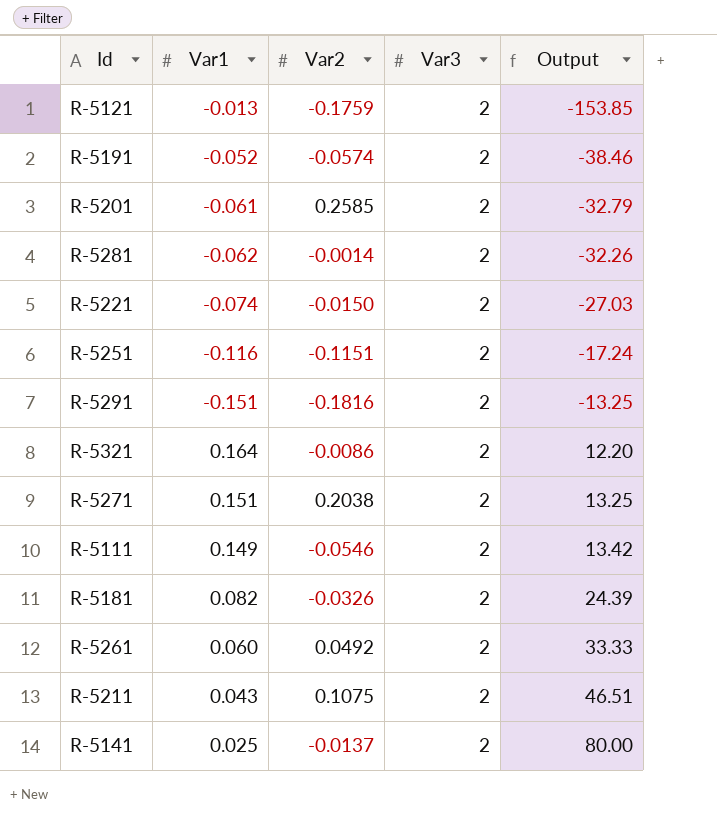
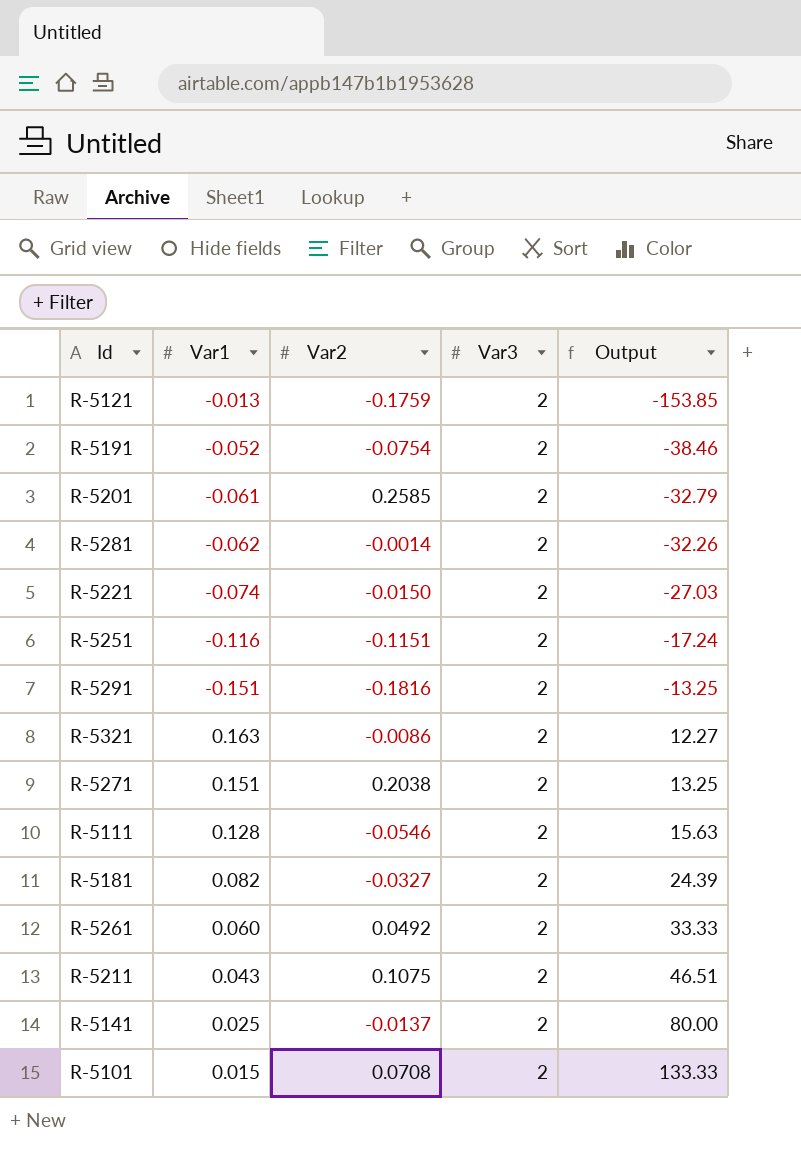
R-5191 | Var2: -0.0574 -> -0.0754
R-5321 | Var1: 0.164 -> 0.163
R-5321 | Output: 12.20 -> 12.27
R-5111 | Var1: 0.149 -> 0.128
R-5111 | Output: 13.42 -> 15.63
R-5181 | Var2: -0.0326 -> -0.0327
row R-5101: none -> 0.015 | 0.0708 | 2 | 133.33

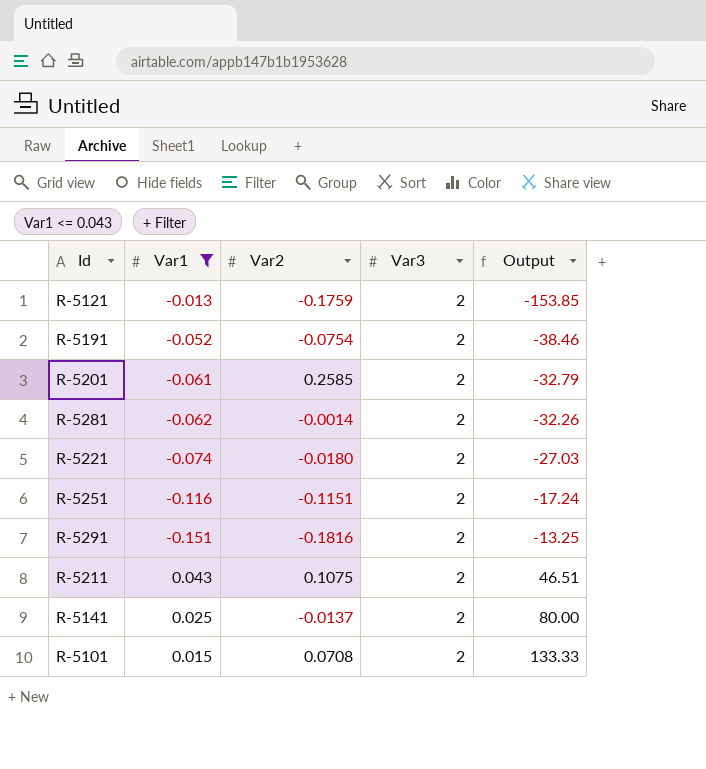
filter: none -> Var1 <= 0.043
R-5221 | Var2: -0.0150 -> -0.0180

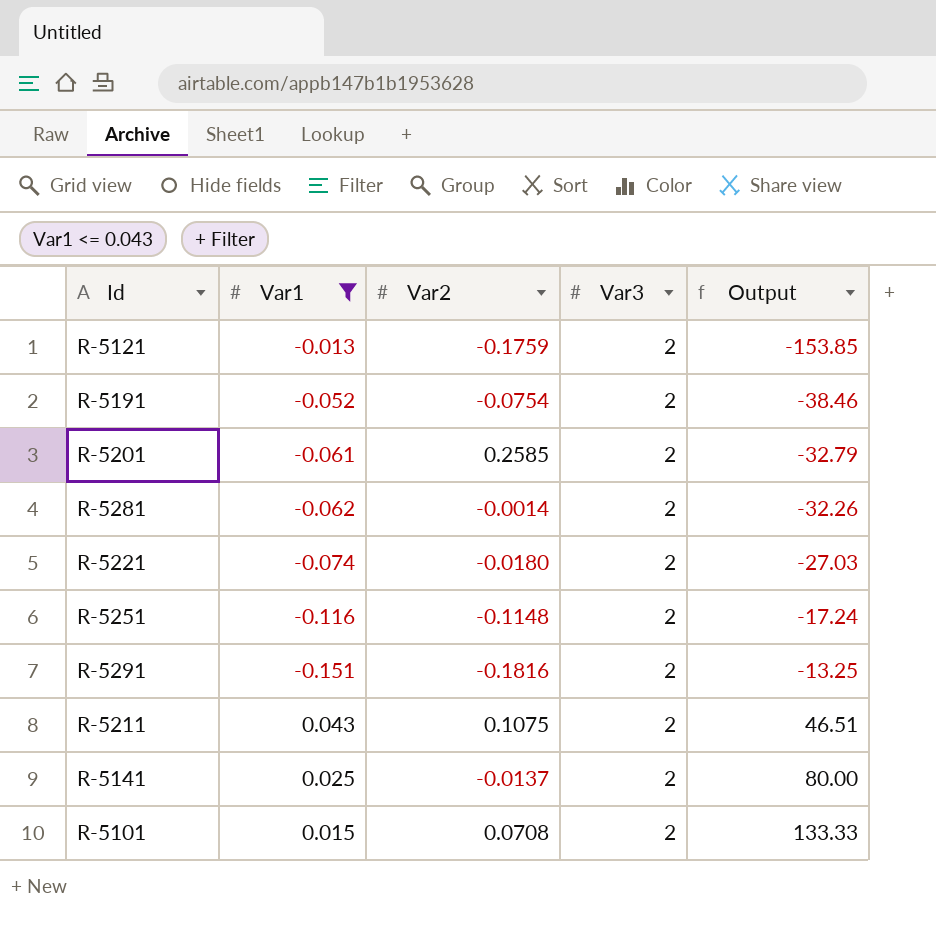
R-5251 | Var2: -0.1151 -> -0.1148

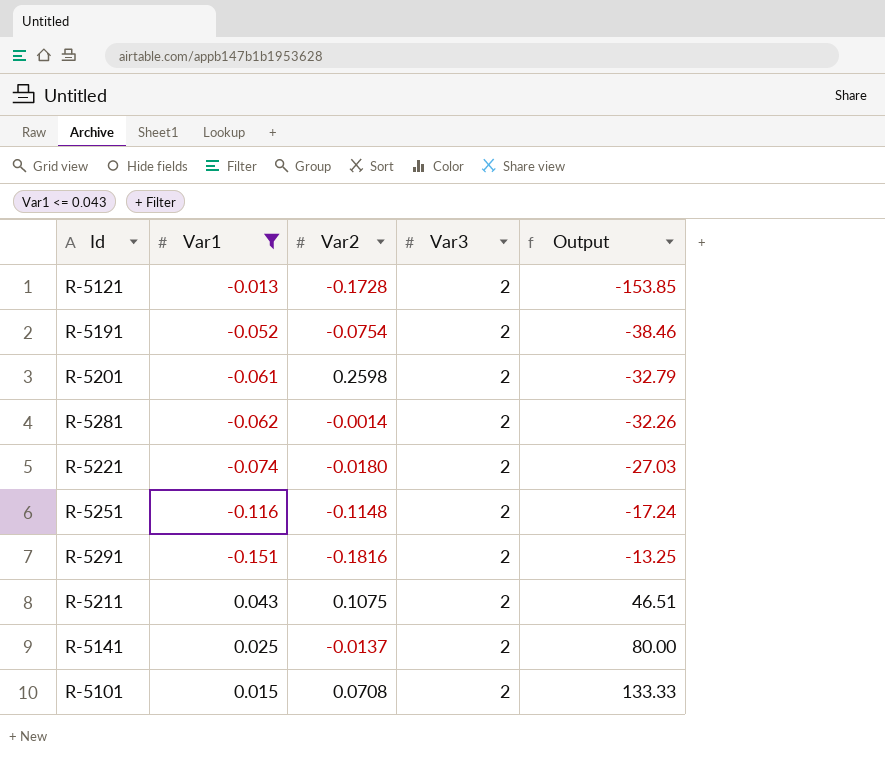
R-5121 | Var2: -0.1759 -> -0.1728
R-5201 | Var2: 0.2585 -> 0.2598

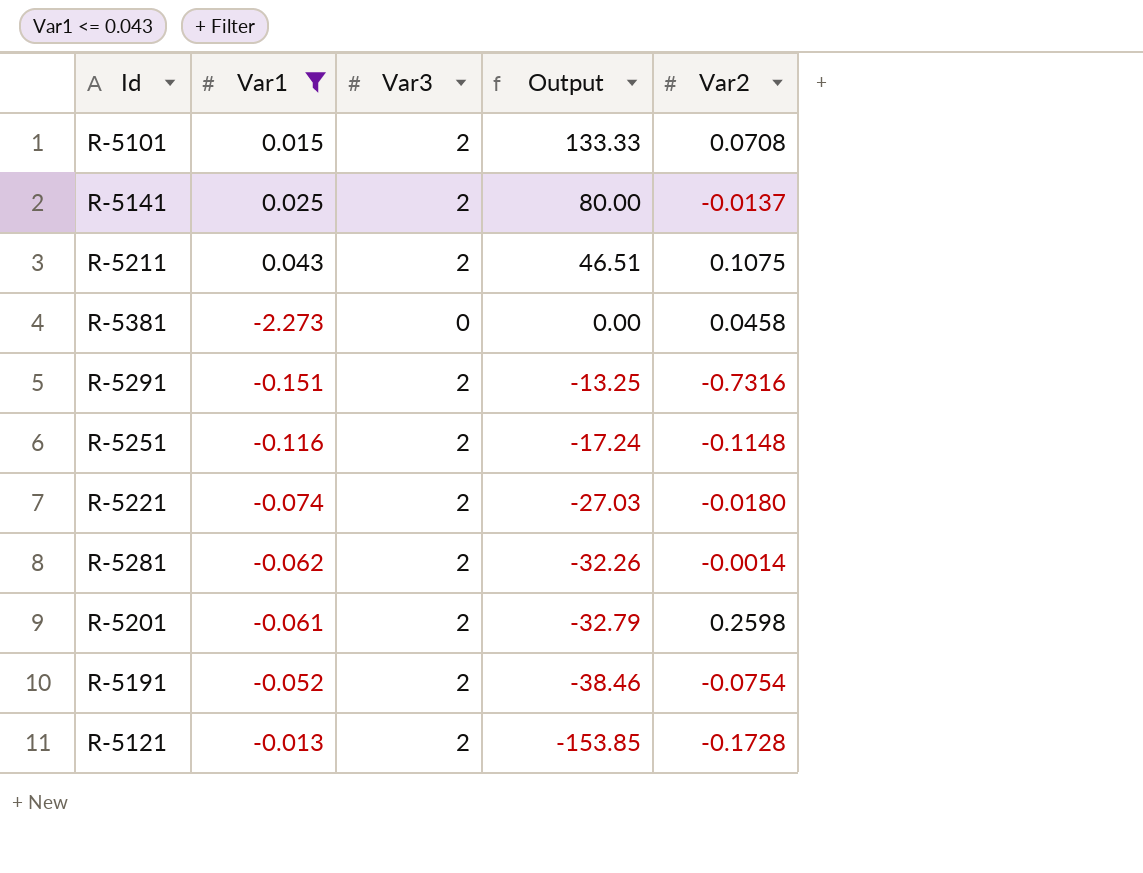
row order: Output ascending -> Output descending
column Var2 | position: 3 -> 5
row R-5381: none -> -2.273 | 0 | 0.00 | 0.0458
R-5291 | Var2: -0.1816 -> -0.7316

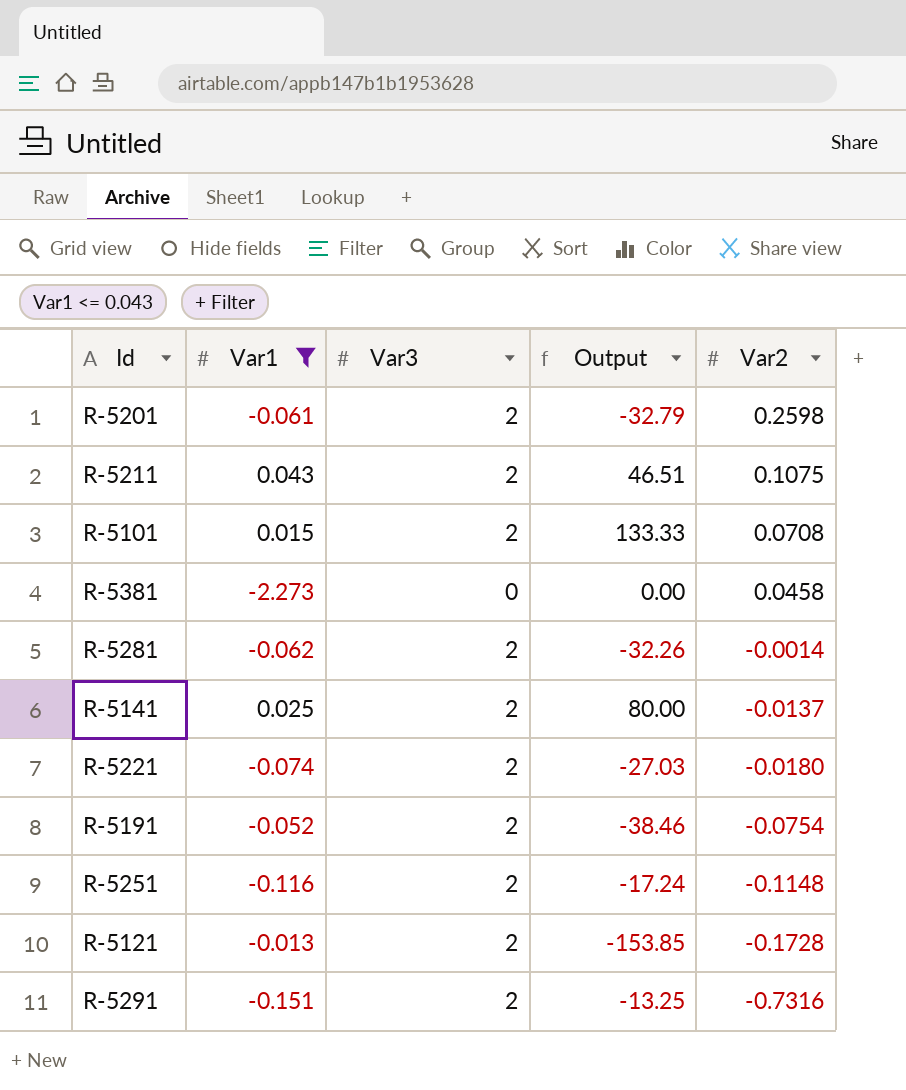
row order: Output descending -> Var2 descending

